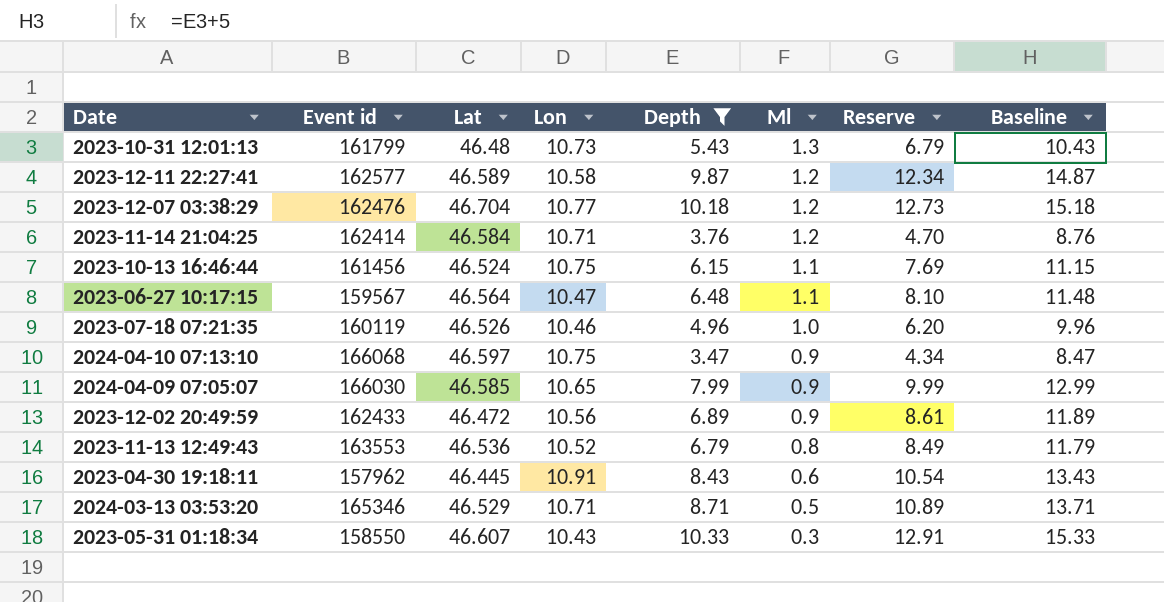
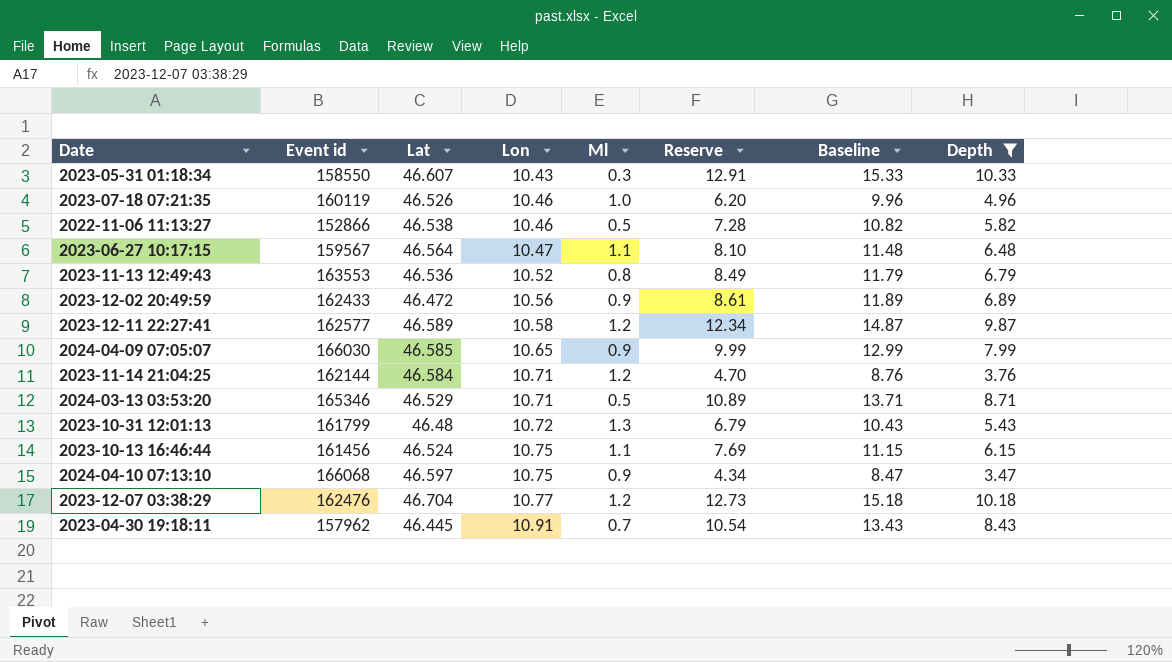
row order: Ml descending -> Lon ascending
column Depth | position: 5 -> 8
row 2022-11-06 11:13:27: none -> 152866 | 46.538 | 10.46 | 0.5 | 7.28 | 10.82 | 5.82
2023-11-14 21:04:25 | Event id: 162414 -> 162144
2023-10-31 12:01:13 | Lon: 10.73 -> 10.72
2023-04-30 19:18:11 | Ml: 0.6 -> 0.7

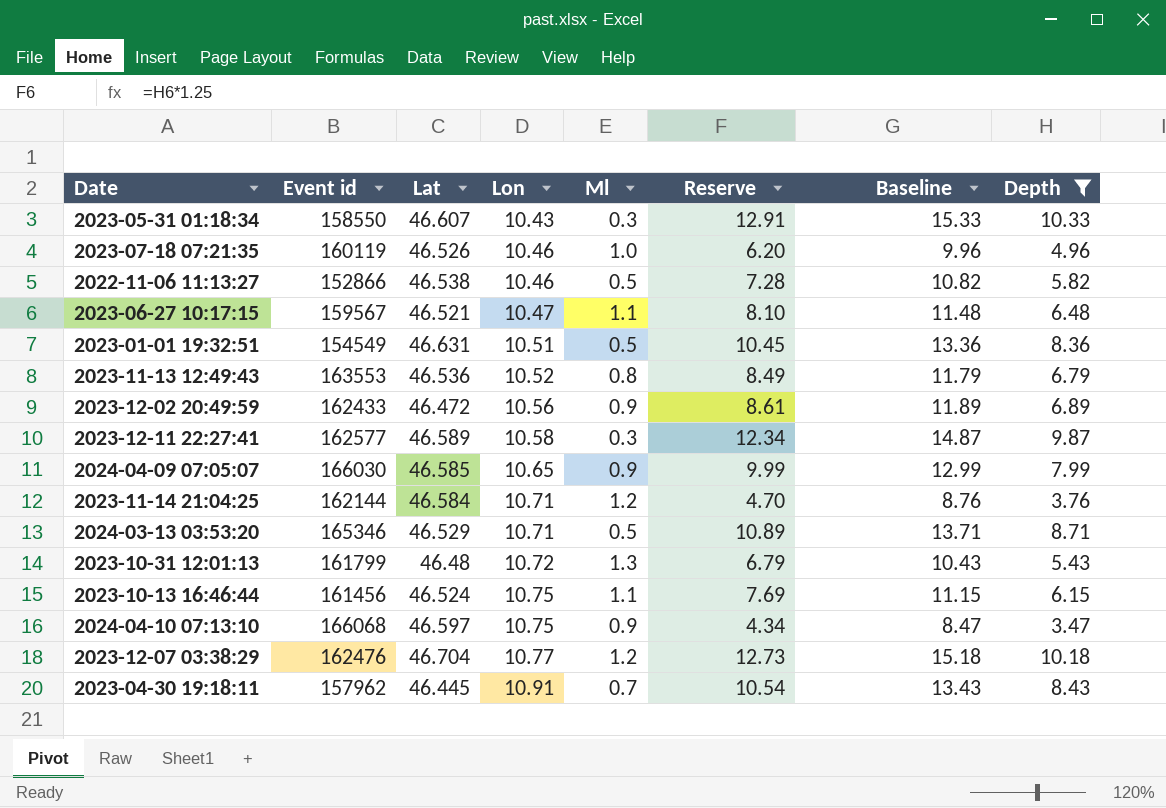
2023-06-27 10:17:15 | Lat: 46.564 -> 46.521
row 2023-01-01 19:32:51: none -> 154549 | 46.631 | 10.51 | 0.5 | 10.45 | 13.36 | 8.36
2023-12-11 22:27:41 | Ml: 1.2 -> 0.3

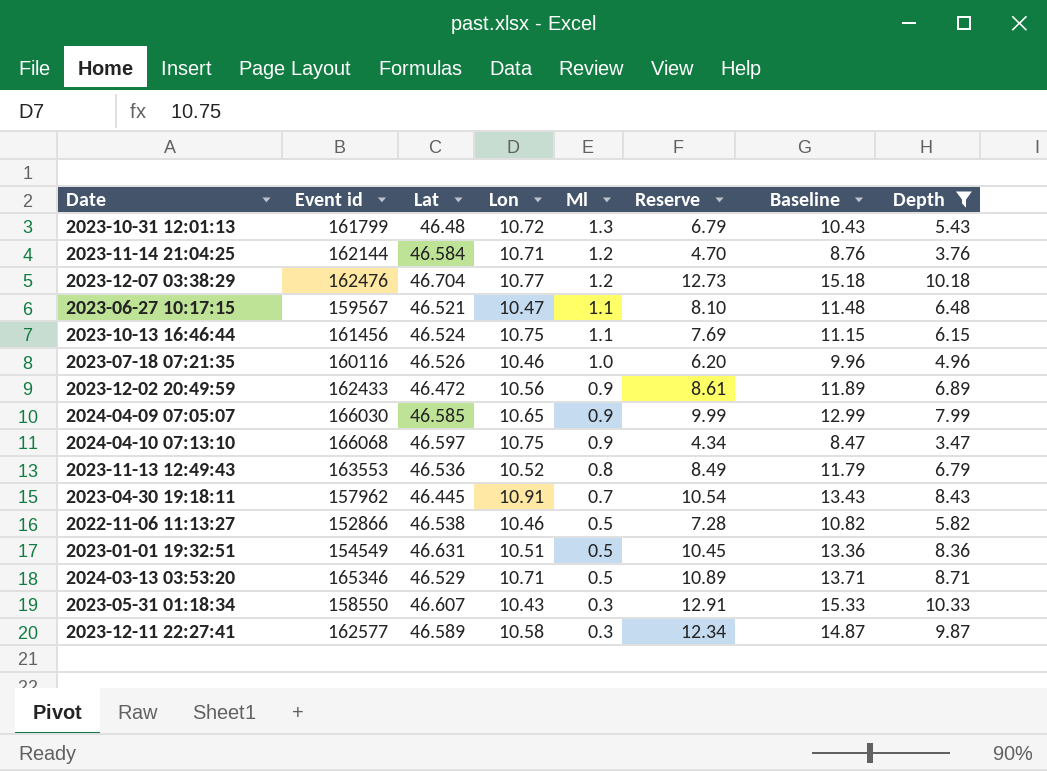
row order: Lon ascending -> Ml descending
2023-07-18 07:21:35 | Event id: 160119 -> 160116

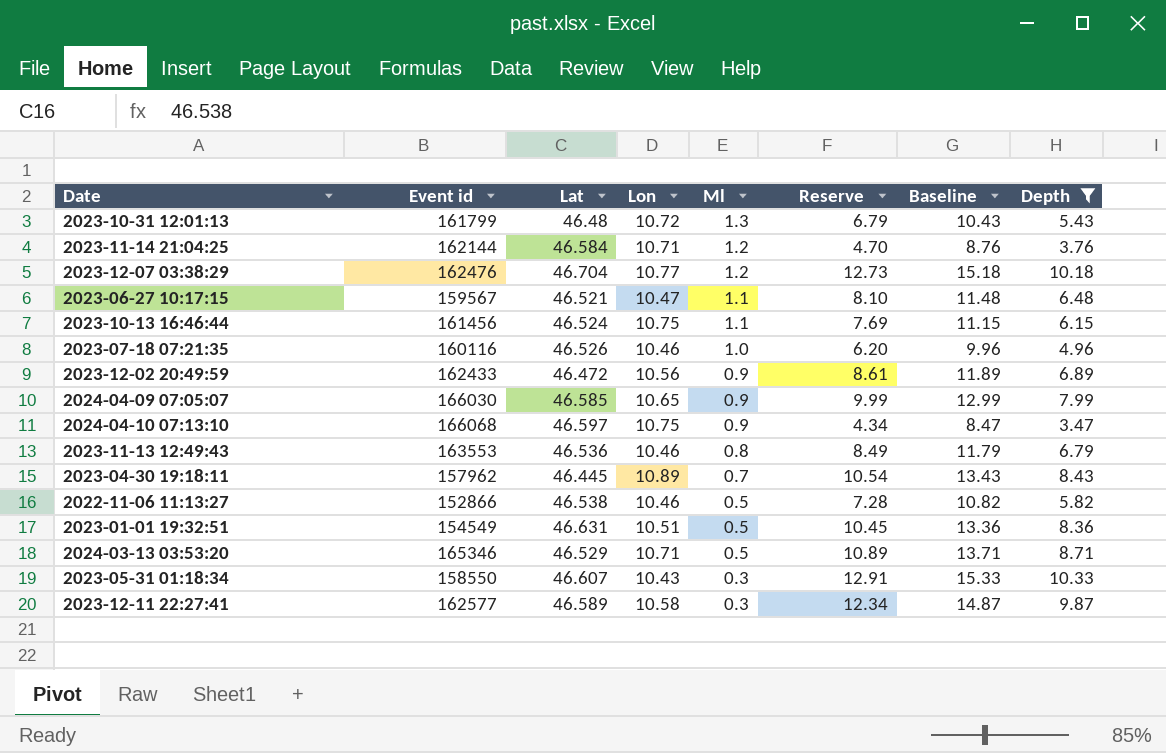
2023-11-13 12:49:43 | Lon: 10.52 -> 10.46
2023-04-30 19:18:11 | Lon: 10.91 -> 10.89

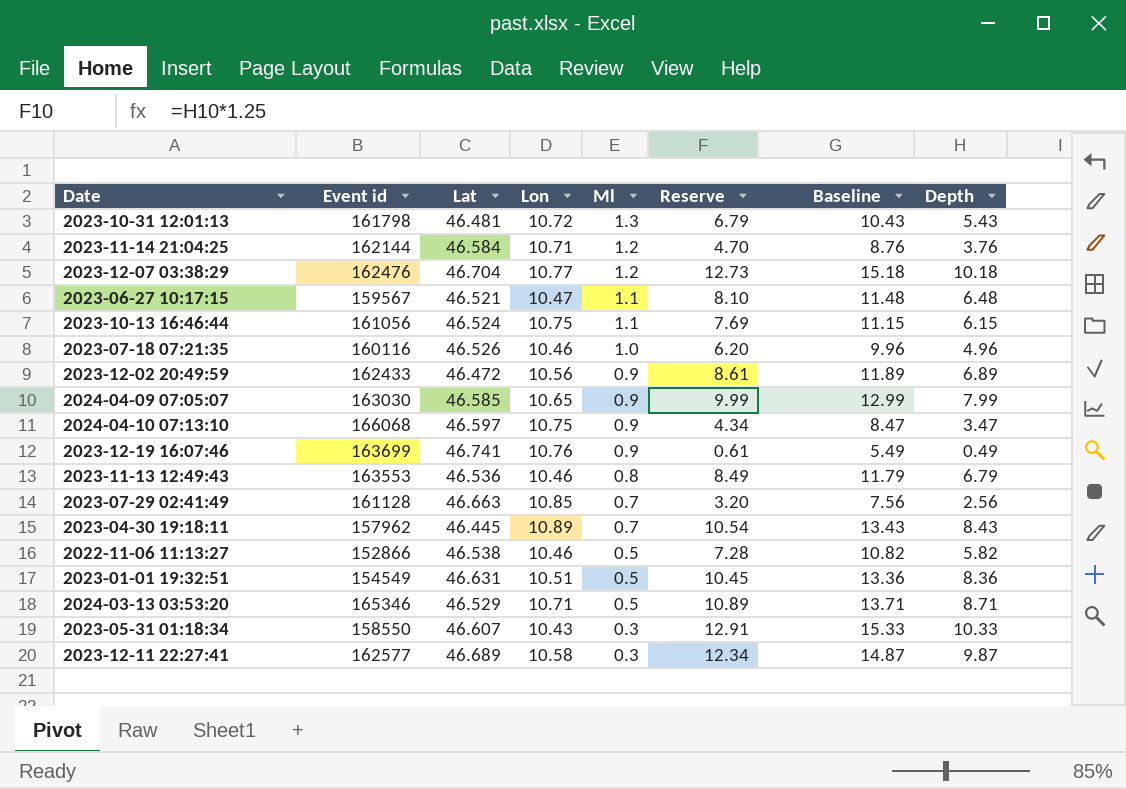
filter: Depth >= 3.47 -> none
2023-10-31 12:01:13 | Event id: 161799 -> 161798
2023-10-31 12:01:13 | Lat: 46.48 -> 46.481
2023-10-13 16:46:44 | Event id: 161456 -> 161056
2024-04-09 07:05:07 | Event id: 166030 -> 163030
2023-12-11 22:27:41 | Lat: 46.589 -> 46.689

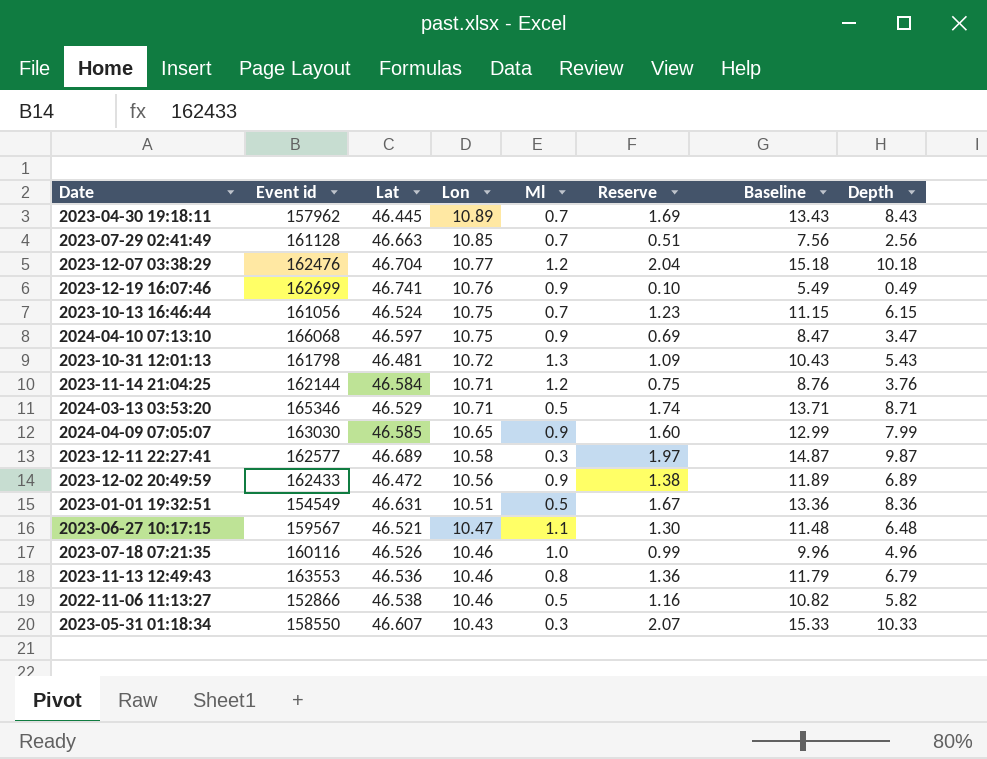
row order: Ml descending -> Lon descending
column Reserve | formula: [Depth] * 1.25 -> [Depth] * 0.2
2023-12-19 16:07:46 | Event id: 163699 -> 162699
2023-10-13 16:46:44 | Ml: 1.1 -> 0.7

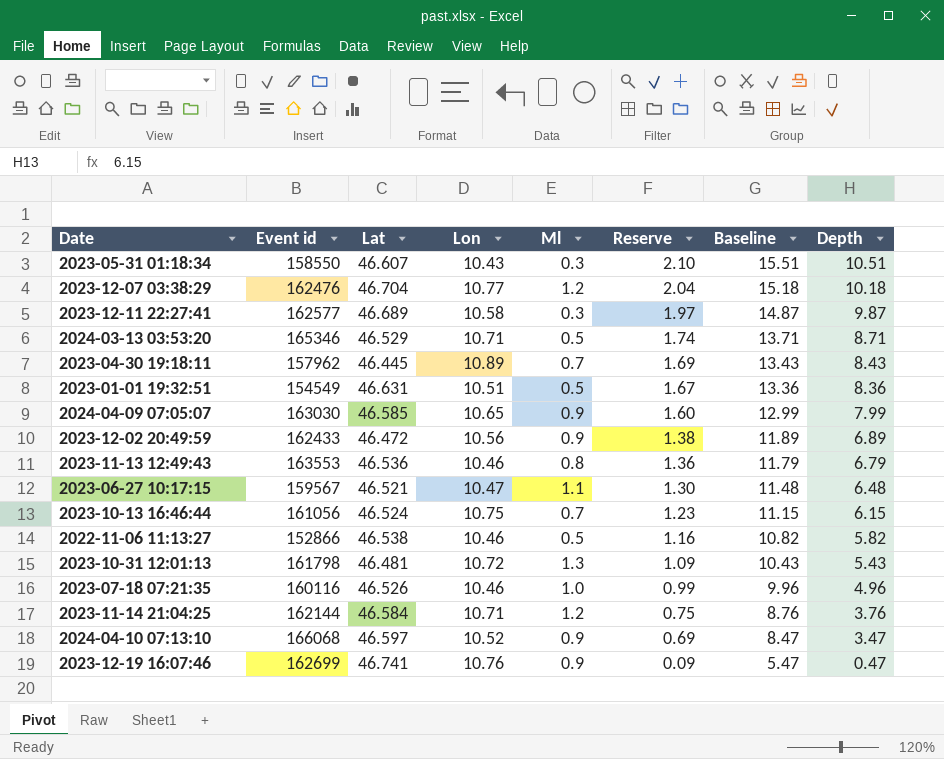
row order: Lon descending -> Reserve descending
row 2023-07-29 02:41:49: 161128 | 46.663 | 10.85 | 0.7 | 0.51 | 7.56 | 2.56 -> none
2023-05-31 01:18:34 | Reserve: 2.07 -> 2.10
2023-05-31 01:18:34 | Baseline: 15.33 -> 15.51
2023-05-31 01:18:34 | Depth: 10.33 -> 10.51
2024-04-10 07:13:10 | Lon: 10.75 -> 10.52
2023-12-19 16:07:46 | Reserve: 0.10 -> 0.09
2023-12-19 16:07:46 | Baseline: 5.49 -> 5.47
2023-12-19 16:07:46 | Depth: 0.49 -> 0.47

